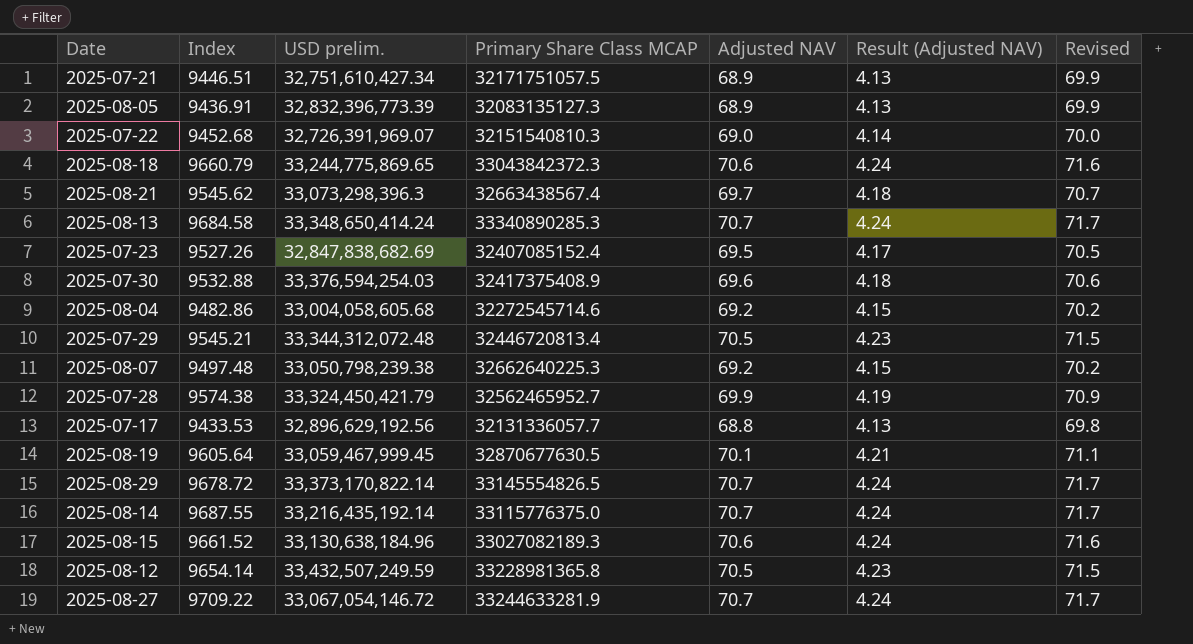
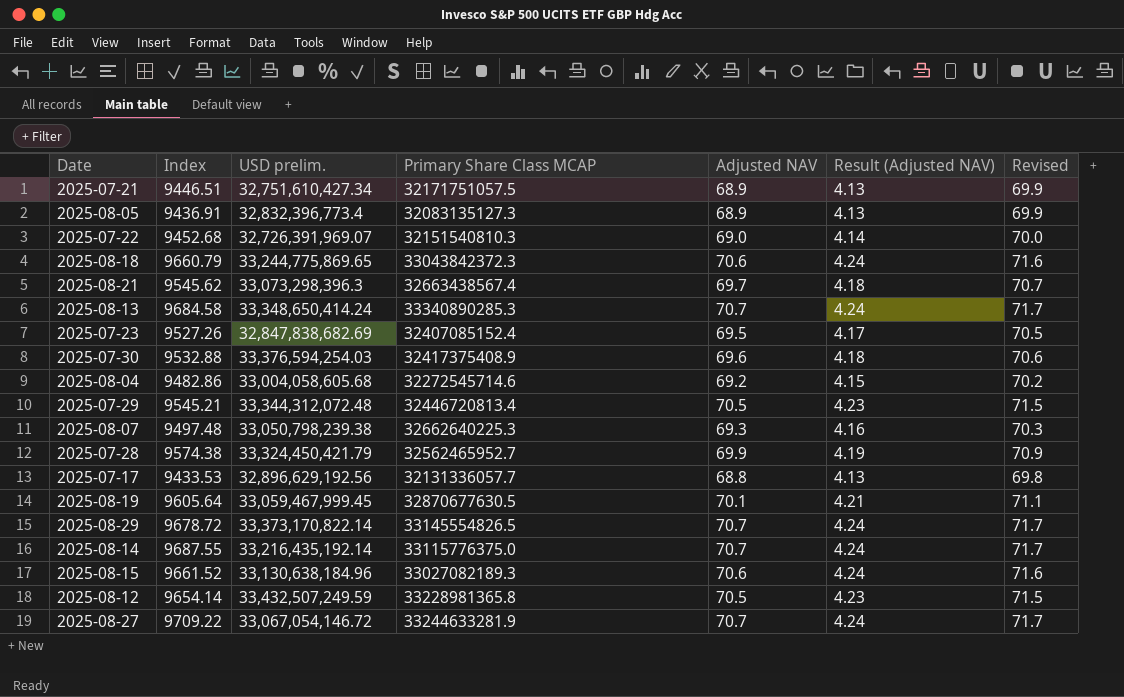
2025-08-05 | USD prelim.: 32,832,396,773.39 -> 32,832,396,773.4
2025-08-07 | Adjusted NAV: 69.2 -> 69.3
2025-08-07 | Result (Adjusted NAV): 4.15 -> 4.16
2025-08-07 | Revised: 70.2 -> 70.3

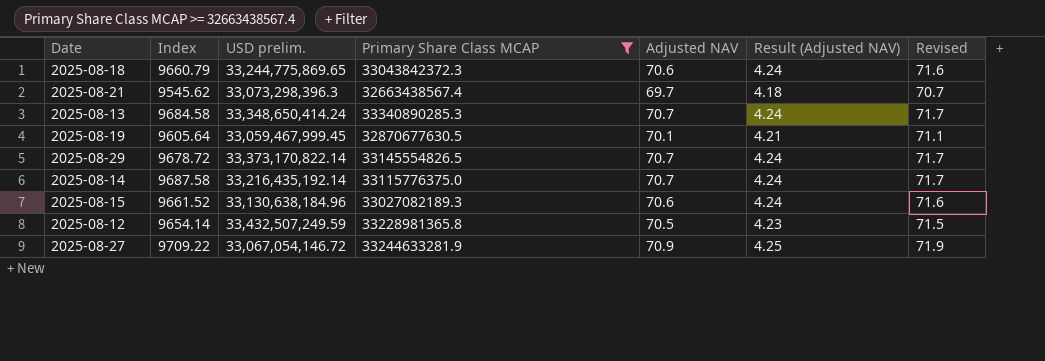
filter: none -> Primary Share Class MCAP >= 32663438567.4
2025-08-14 | Index: 9687.55 -> 9687.58
2025-08-27 | Adjusted NAV: 70.7 -> 70.9
2025-08-27 | Result (Adjusted NAV): 4.24 -> 4.25
2025-08-27 | Revised: 71.7 -> 71.9

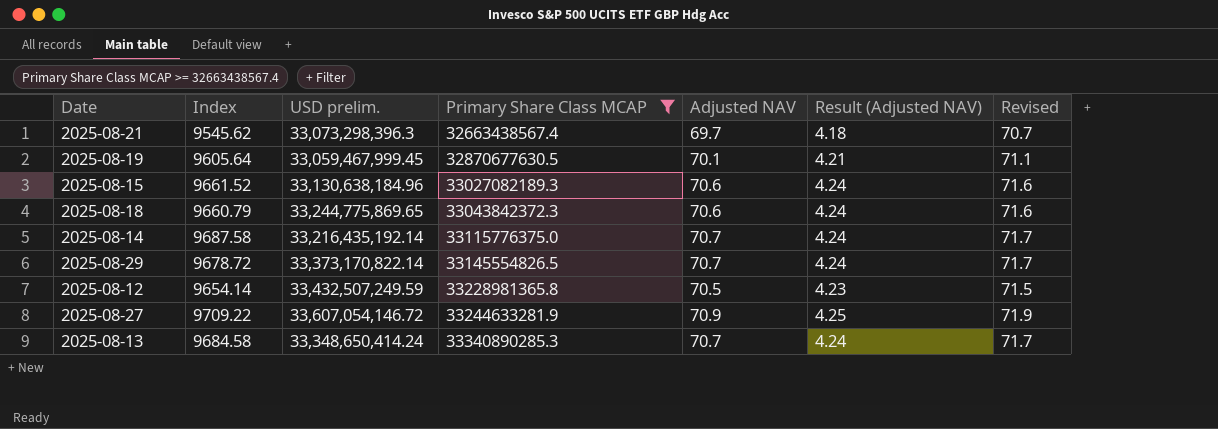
row order: none -> Primary Share Class MCAP ascending
2025-08-27 | USD prelim.: 33,067,054,146.72 -> 33,607,054,146.72

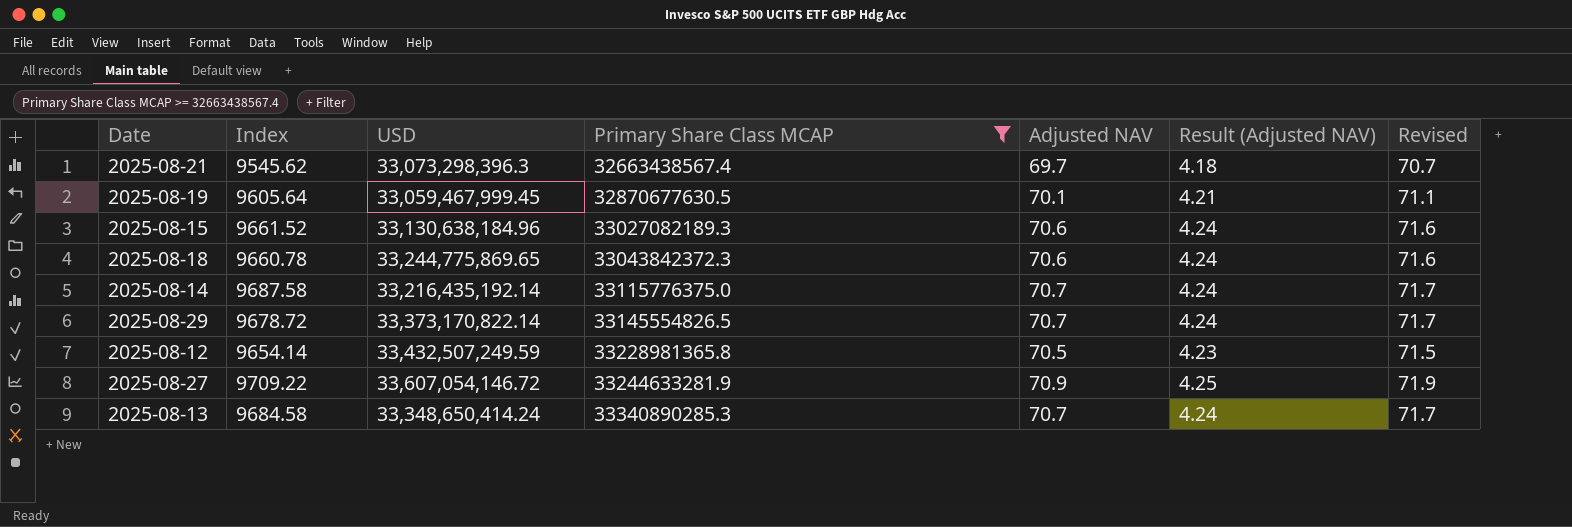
column name: USD prelim. -> USD
2025-08-18 | Index: 9660.79 -> 9660.78

